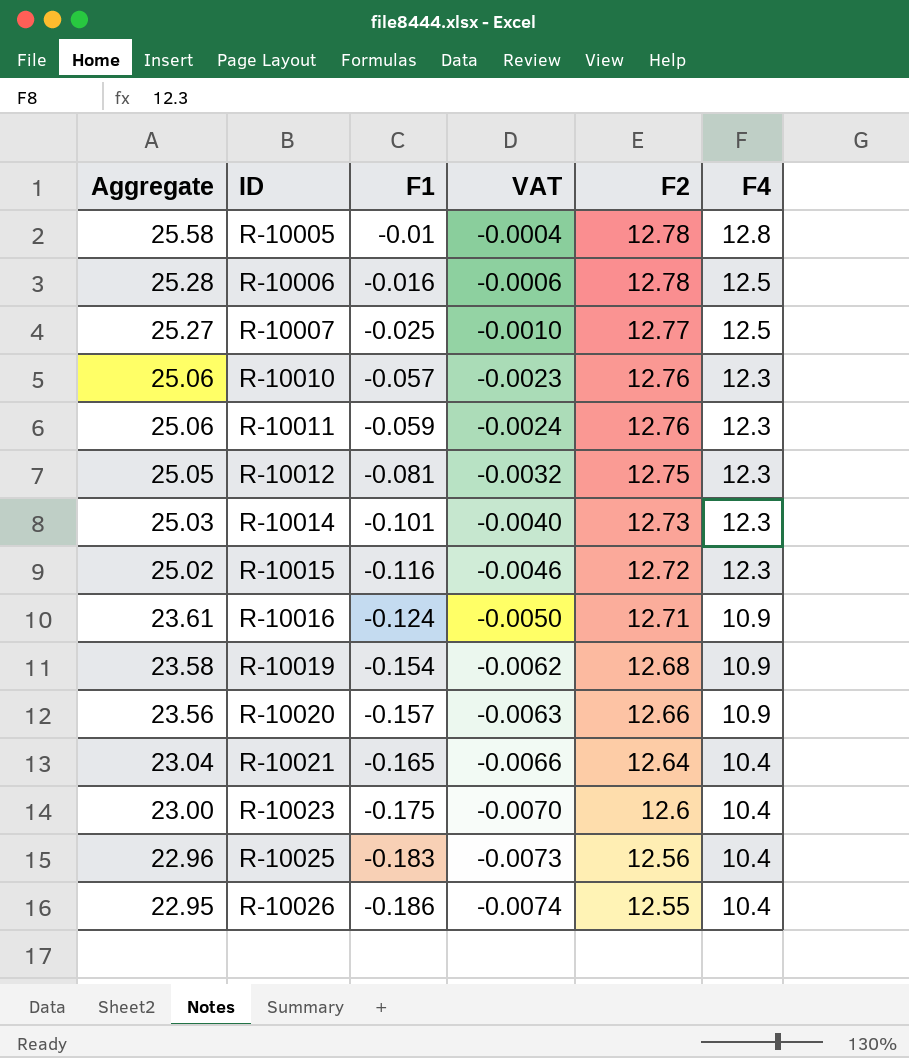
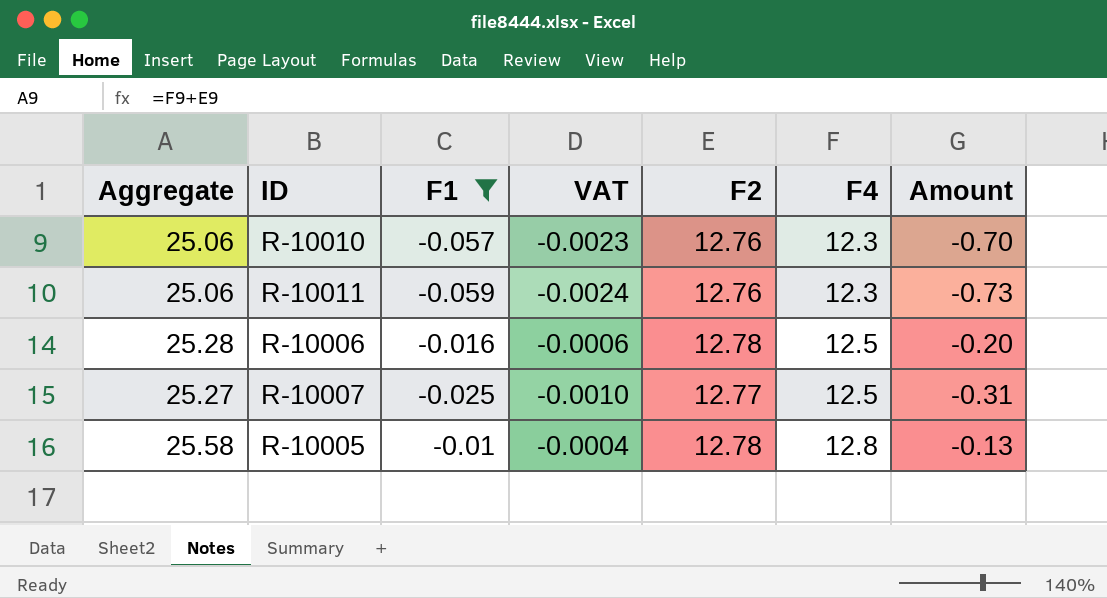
filter: none -> F1 >= -0.059
row order: Aggregate descending -> F4 ascending
column Amount | formula: none -> [F1] * [F4]

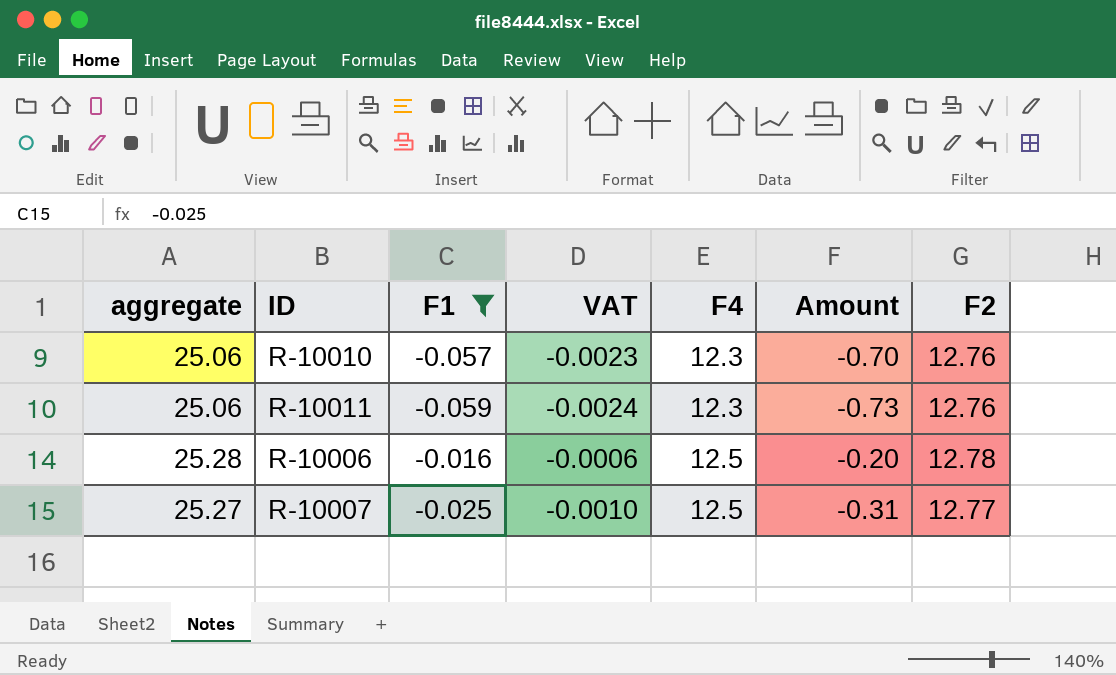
column name: Aggregate -> aggregate
column F2 | position: 5 -> 7
row R-10005: 25.58 | -0.01 | -0.0004 | 12.78 | 12.8 | -0.13 -> none

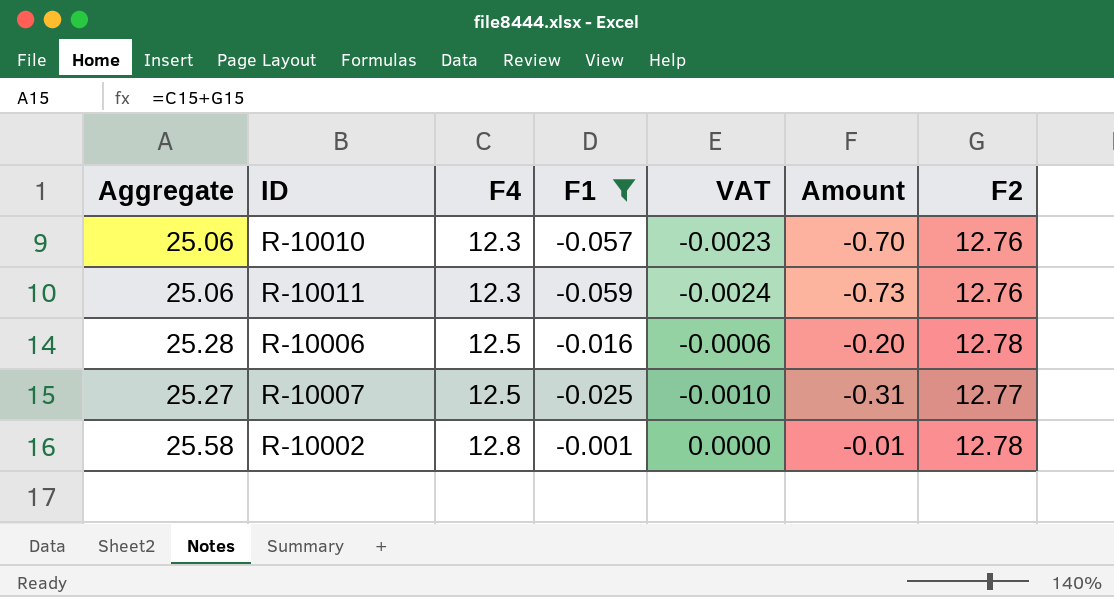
column name: aggregate -> Aggregate
column F4 | position: 5 -> 3
row R-10002: none -> 25.58 | 12.8 | -0.001 | 0.0000 | -0.01 | 12.78

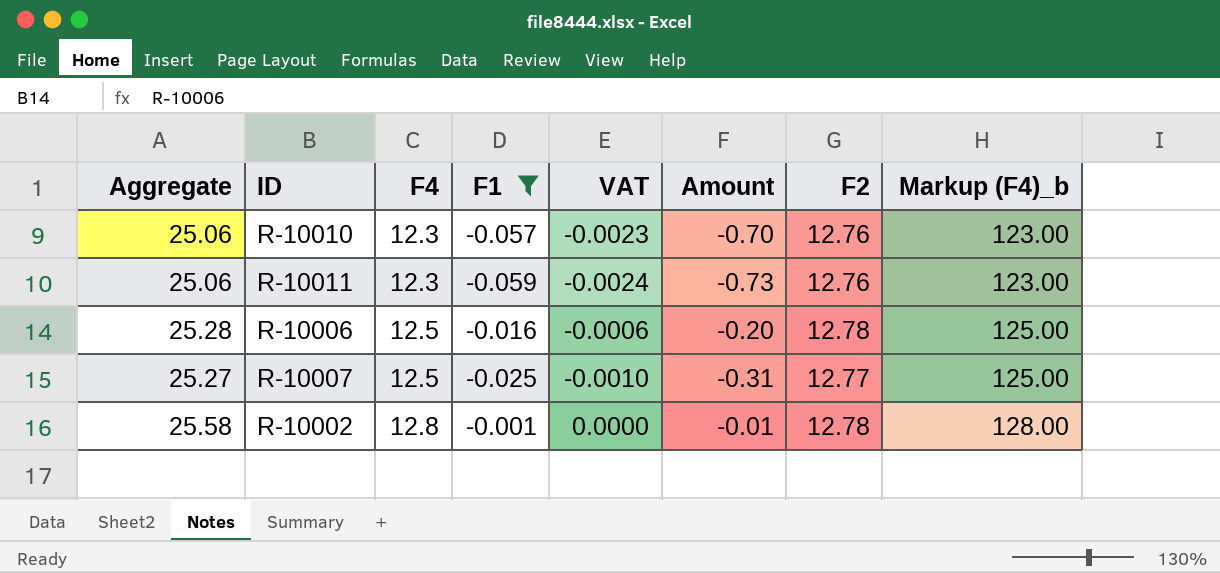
column Markup (F4)_b | formula: none -> [F4] * 10

